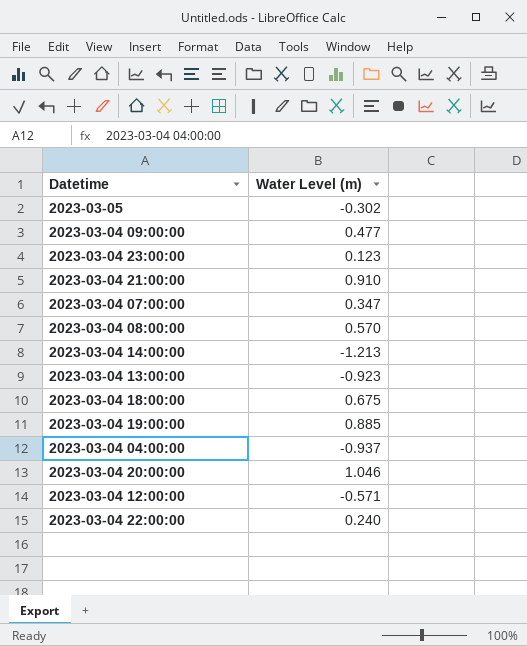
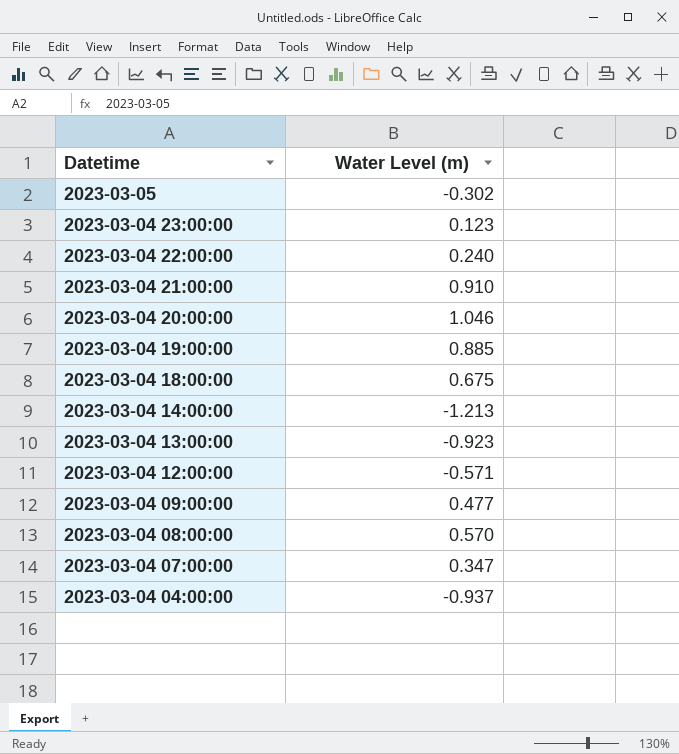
row order: none -> Datetime descending

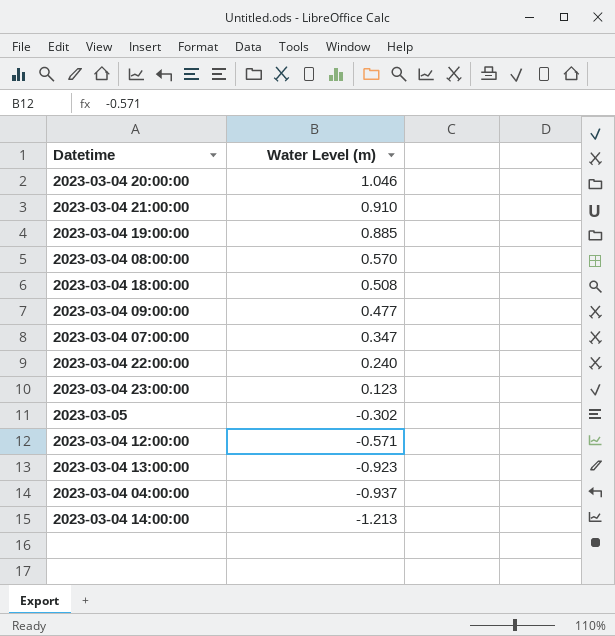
row order: Datetime descending -> Water Level (m) descending
2023-03-04 18:00:00 | Water Level (m): 0.675 -> 0.508

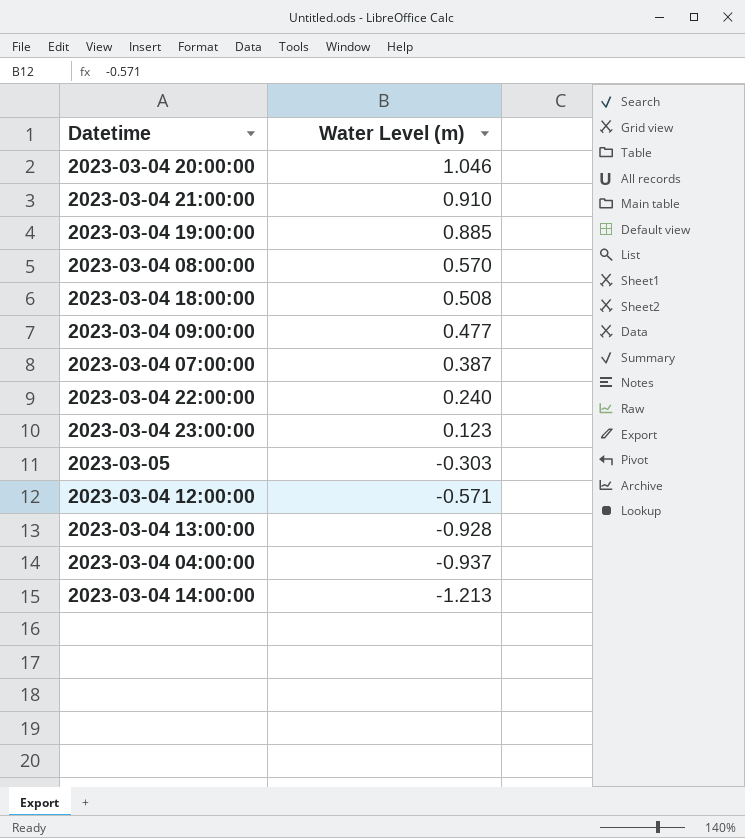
2023-03-04 07:00:00 | Water Level (m): 0.347 -> 0.387
2023-03-05 | Water Level (m): -0.302 -> -0.303
2023-03-04 13:00:00 | Water Level (m): -0.923 -> -0.928

